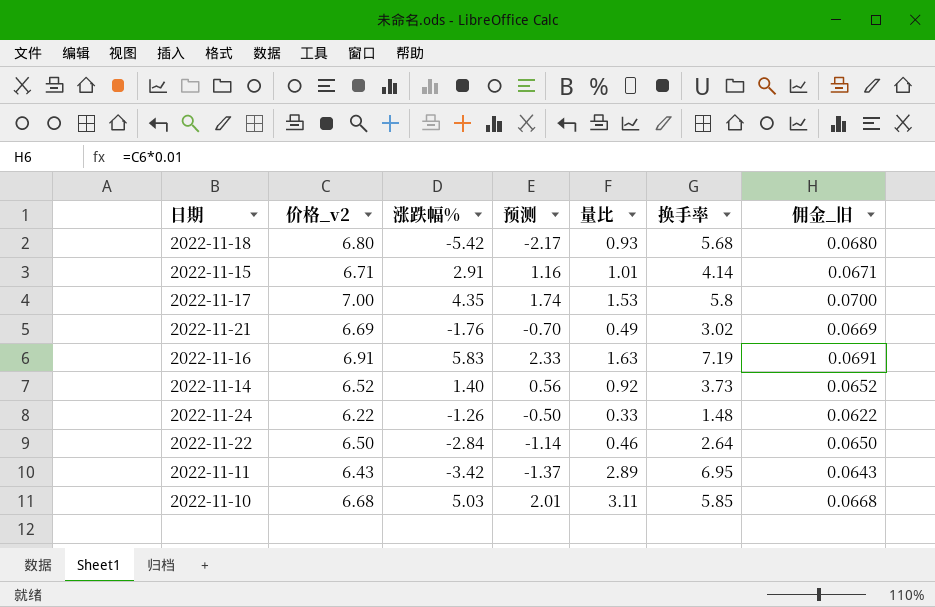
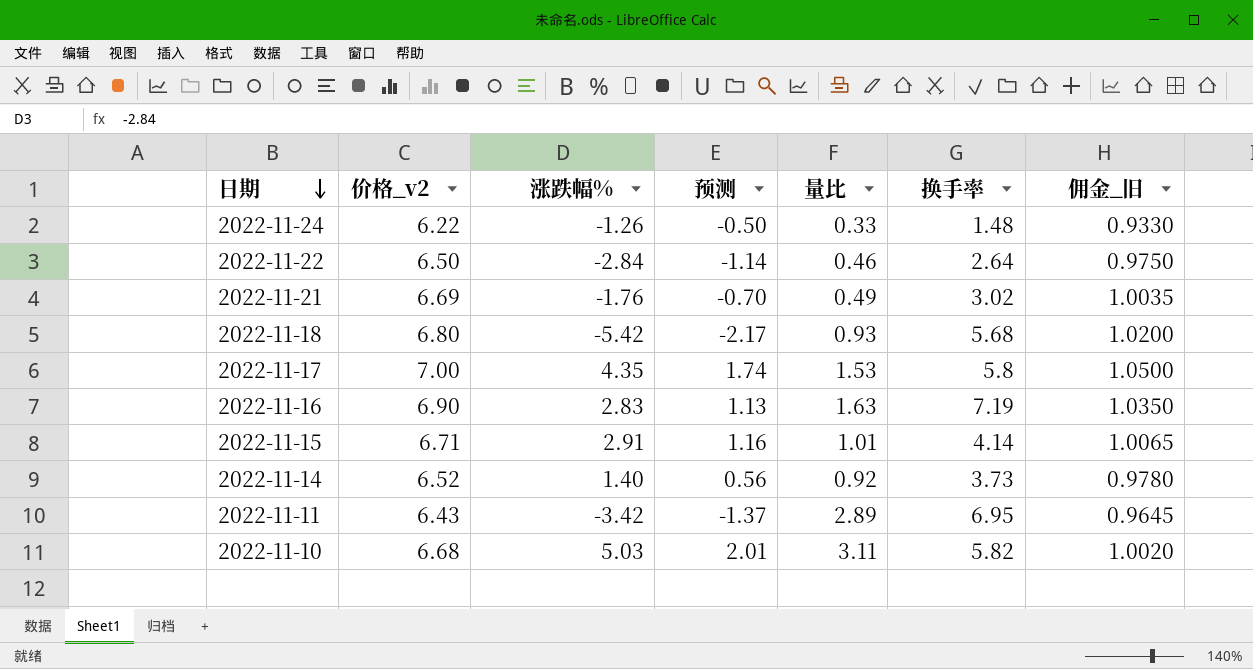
row order: none -> 日期 descending
column 佣金_旧 | formula: [价格_v2] * 0.01 -> [价格_v2] * 0.15
2022-11-16 | 价格_v2: 6.91 -> 6.90
2022-11-16 | 涨跌幅%: 5.83 -> 2.83
2022-11-16 | 预测: 2.33 -> 1.13
2022-11-10 | 换手率: 5.85 -> 5.82

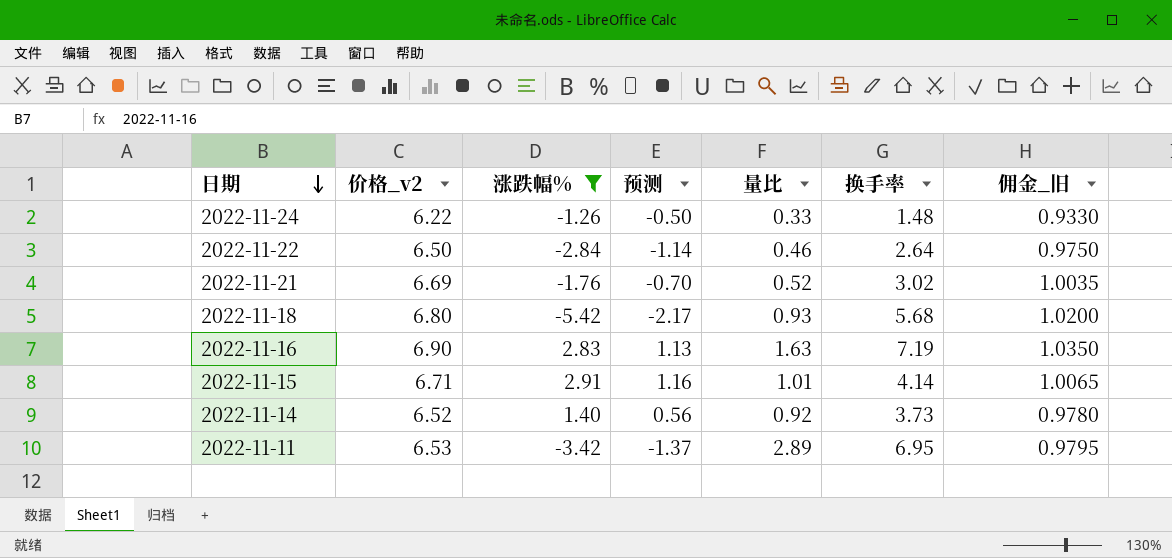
filter: none -> 涨跌幅% <= 2.91
2022-11-21 | 量比: 0.49 -> 0.52
2022-11-11 | 价格_v2: 6.43 -> 6.53
2022-11-11 | 佣金_旧: 0.9645 -> 0.9795

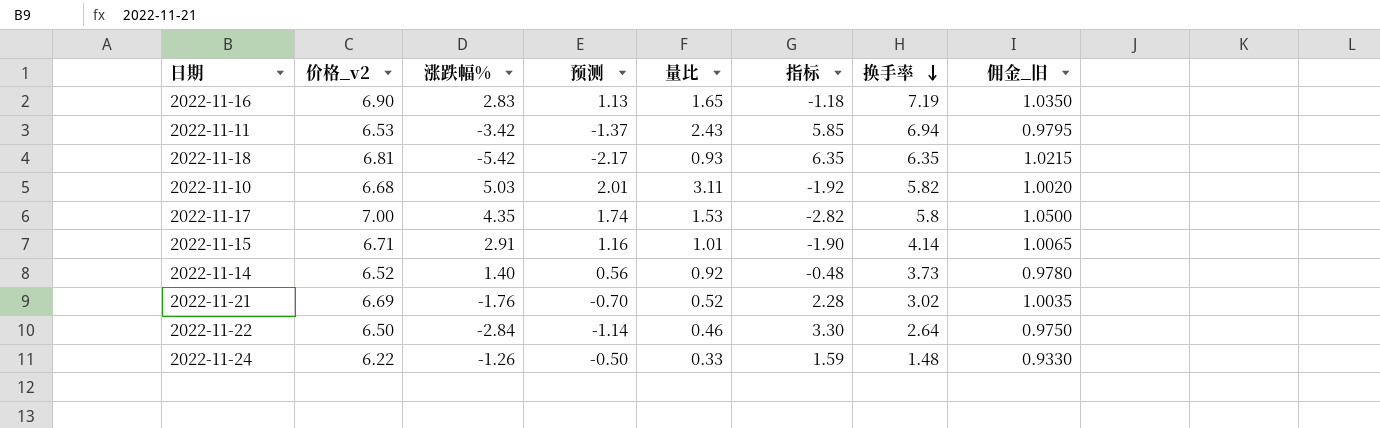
filter: 涨跌幅% <= 2.91 -> none
row order: 日期 descending -> 换手率 descending
column 指标 | formula: none -> [量比] - [涨跌幅%]
2022-11-16 | 量比: 1.63 -> 1.65
2022-11-11 | 量比: 2.89 -> 2.43
2022-11-11 | 换手率: 6.95 -> 6.94
2022-11-18 | 价格_v2: 6.80 -> 6.81
2022-11-18 | 换手率: 5.68 -> 6.35
2022-11-18 | 佣金_旧: 1.0200 -> 1.0215

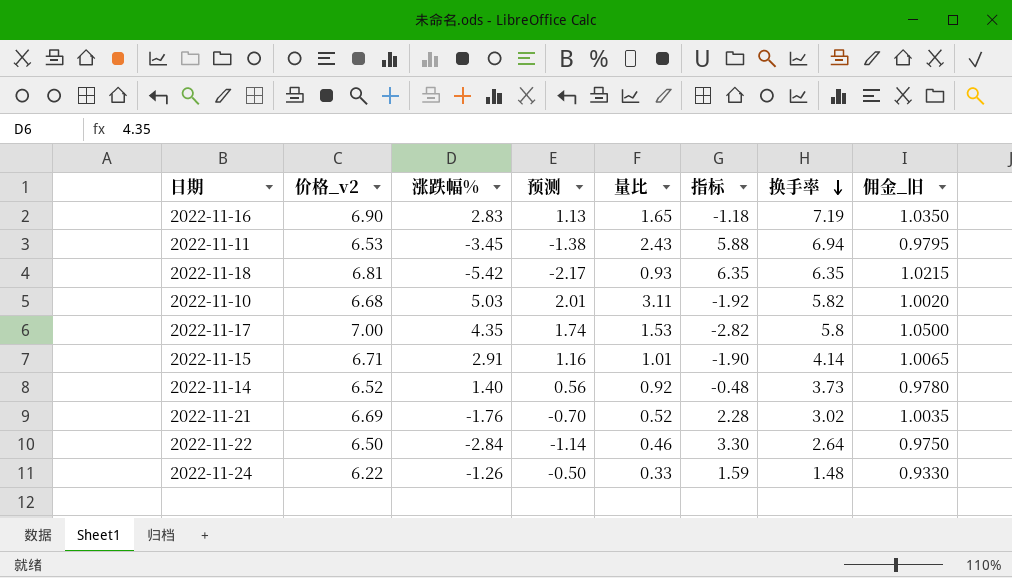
2022-11-11 | 涨跌幅%: -3.42 -> -3.45
2022-11-11 | 预测: -1.37 -> -1.38
2022-11-11 | 指标: 5.85 -> 5.88

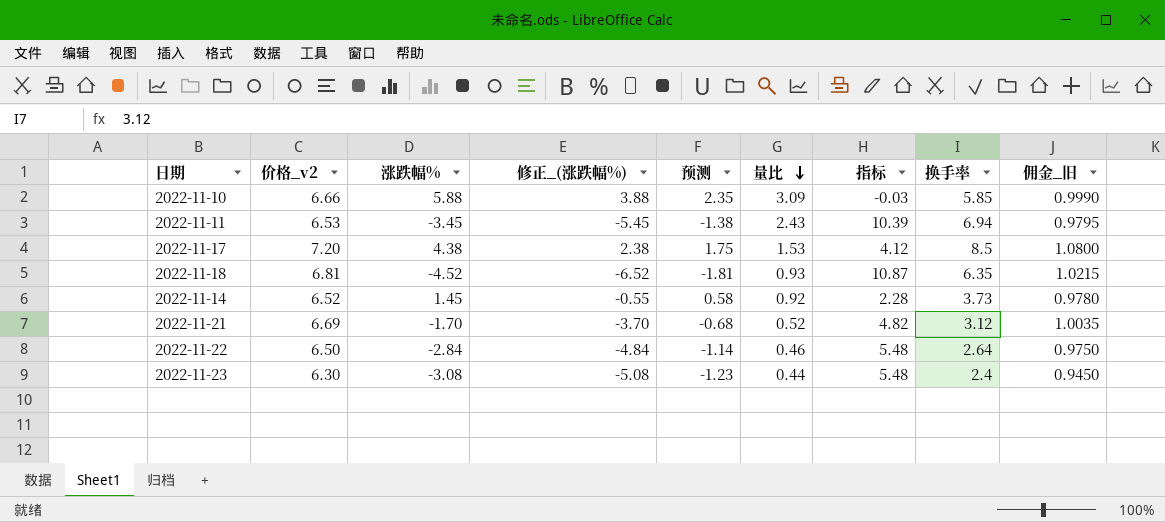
row order: 换手率 descending -> 量比 descending
column 修正_(涨跌幅%) | formula: none -> [涨跌幅%] - 2
column 指标 | formula: [量比] - [涨跌幅%] -> [换手率] - [涨跌幅%]
row 2022-11-16: 6.90 | 2.83 | 1.13 | 1.65 | -1.18 | 7.19 | 1.0350 -> none
row 2022-11-15: 6.71 | 2.91 | 1.16 | 1.01 | -1.90 | 4.14 | 1.0065 -> none
row 2022-11-24: 6.22 | -1.26 | -0.50 | 0.33 | 1.59 | 1.48 | 0.9330 -> none
2022-11-10 | 价格_v2: 6.68 -> 6.66
2022-11-10 | 涨跌幅%: 5.03 -> 5.88
2022-11-10 | 预测: 2.01 -> 2.35
2022-11-10 | 量比: 3.11 -> 3.09
2022-11-10 | 换手率: 5.82 -> 5.85
2022-11-10 | 佣金_旧: 1.0020 -> 0.9990
2022-11-17 | 价格_v2: 7.00 -> 7.20
2022-11-17 | 涨跌幅%: 4.35 -> 4.38
2022-11-17 | 预测: 1.74 -> 1.75
2022-11-17 | 换手率: 5.8 -> 8.5
2022-11-17 | 佣金_旧: 1.0500 -> 1.0800
2022-11-18 | 涨跌幅%: -5.42 -> -4.52
2022-11-18 | 预测: -2.17 -> -1.81
2022-11-14 | 涨跌幅%: 1.40 -> 1.45
2022-11-14 | 预测: 0.56 -> 0.58
2022-11-21 | 涨跌幅%: -1.76 -> -1.70
2022-11-21 | 预测: -0.70 -> -0.68
2022-11-21 | 换手率: 3.02 -> 3.12
row 2022-11-23: none -> 6.30 | -3.08 | -5.08 | -1.23 | 0.44 | 5.48 | 2.4 | 0.9450

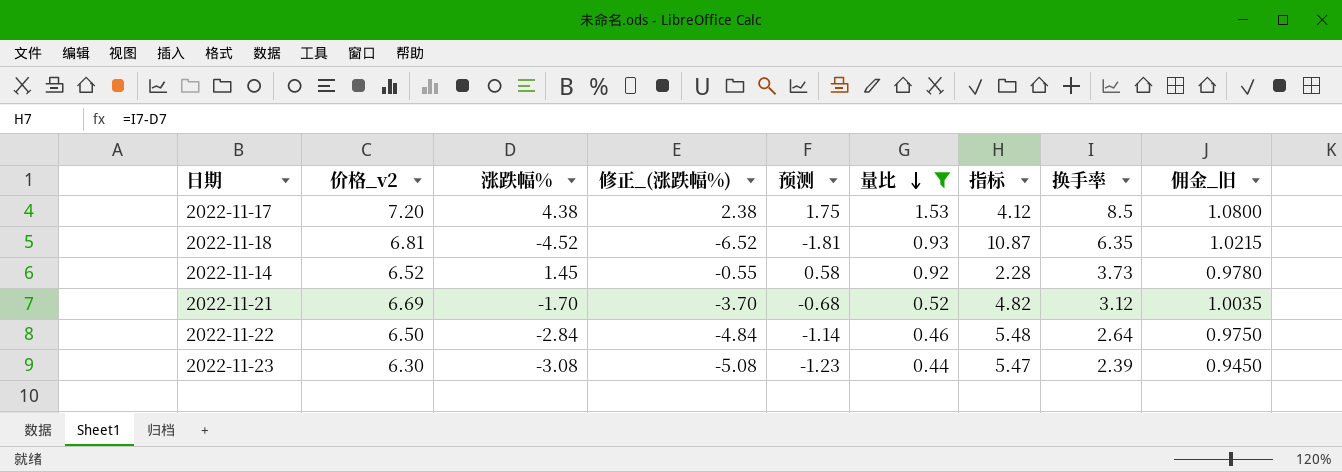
filter: none -> 量比 <= 1.53
2022-11-23 | 指标: 5.48 -> 5.47
2022-11-23 | 换手率: 2.4 -> 2.39

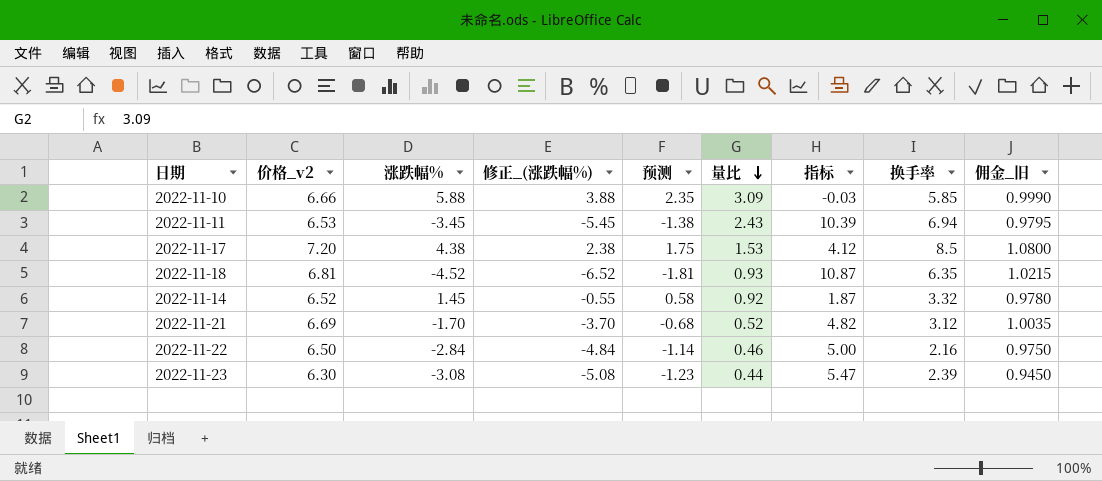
filter: 量比 <= 1.53 -> none
2022-11-14 | 指标: 2.28 -> 1.87
2022-11-14 | 换手率: 3.73 -> 3.32
2022-11-22 | 指标: 5.48 -> 5.00
2022-11-22 | 换手率: 2.64 -> 2.16

